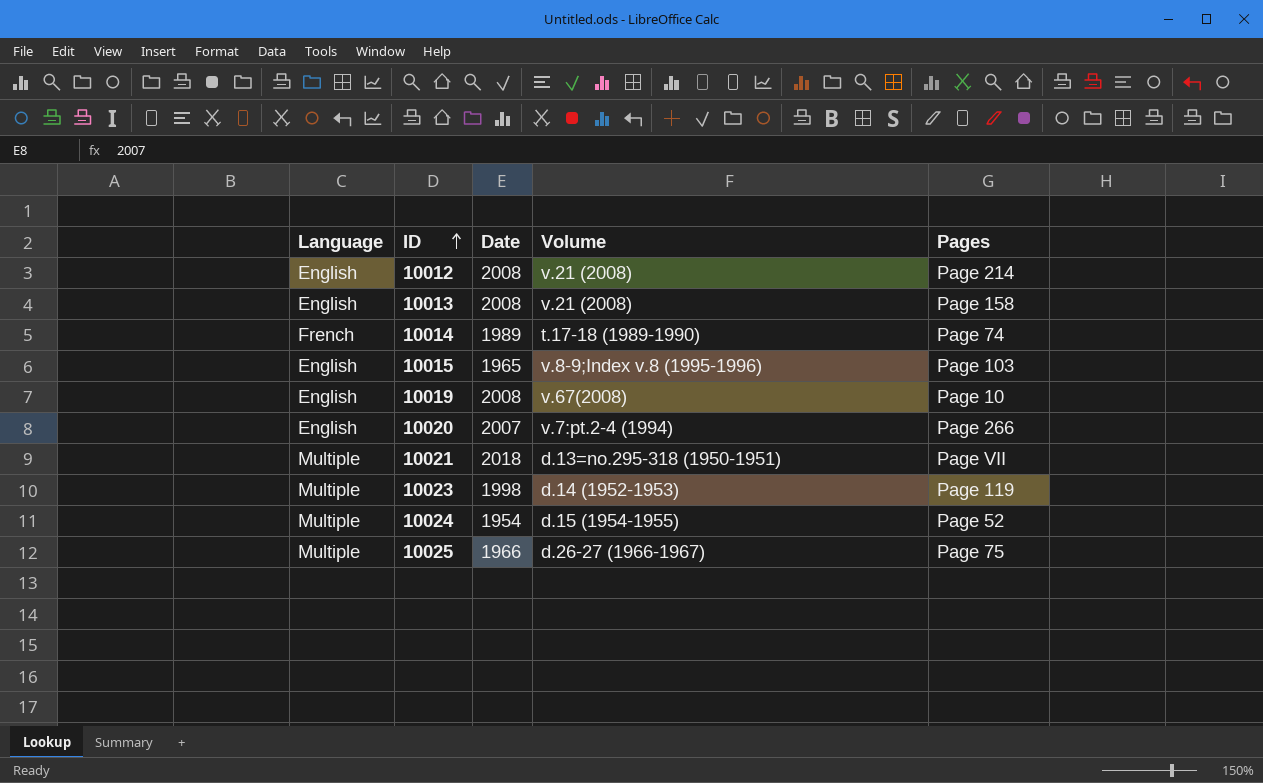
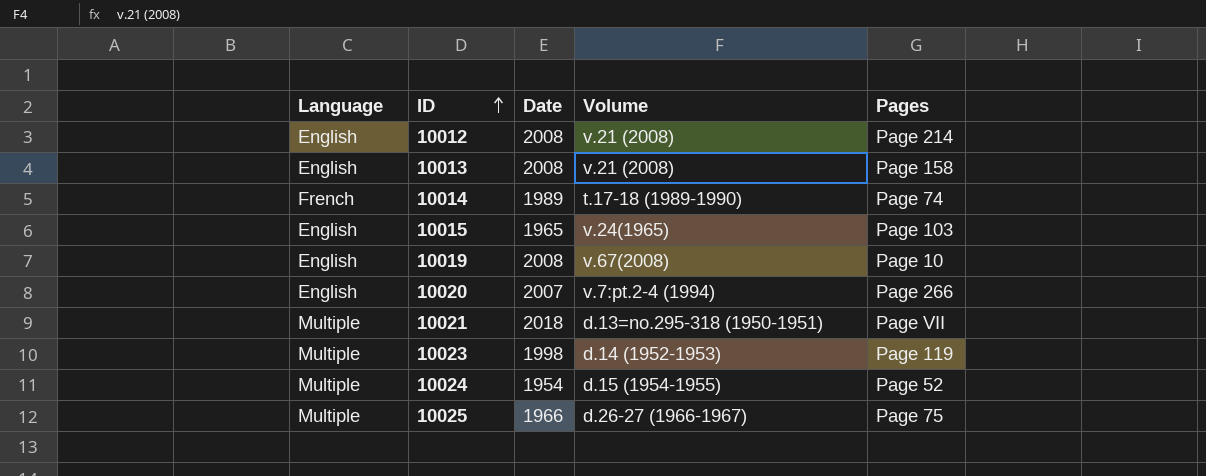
10015 | Volume: v.8-9;Index v.8 (1995-1996) -> v.24(1965)

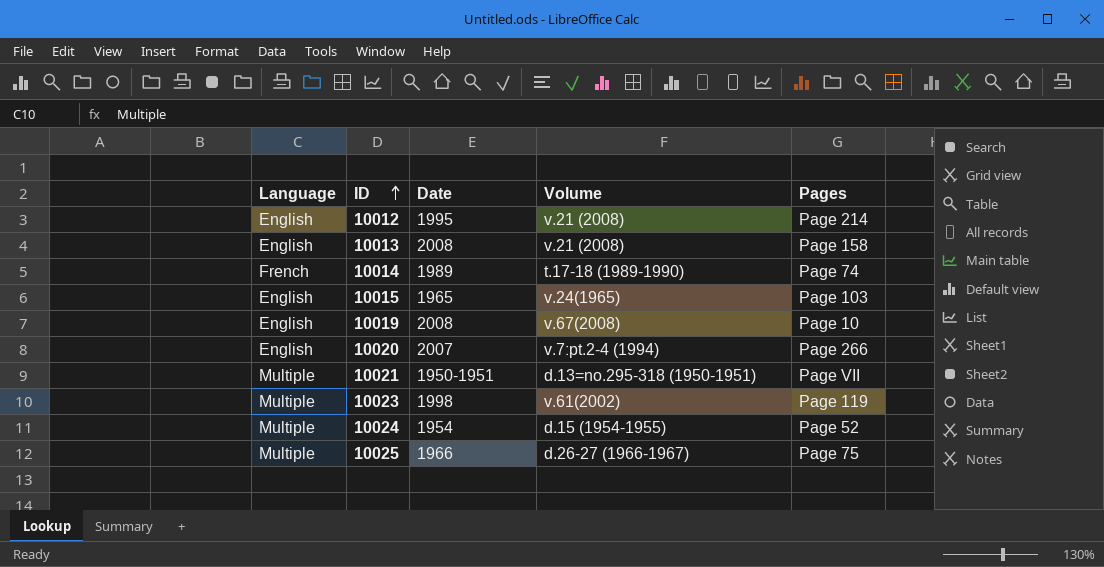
10012 | Date: 2008 -> 1995
10021 | Date: 2018 -> 1950-1951
10023 | Volume: d.14 (1952-1953) -> v.61(2002)

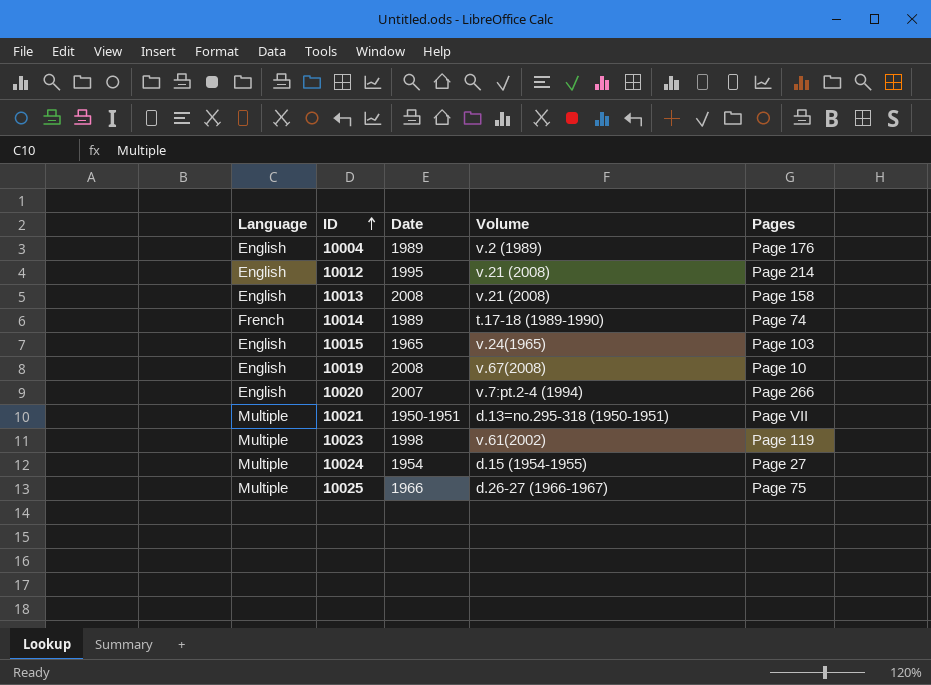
row 10004: none -> English | 1989 | v.2 (1989) | Page 176
10024 | Pages: Page 52 -> Page 27

